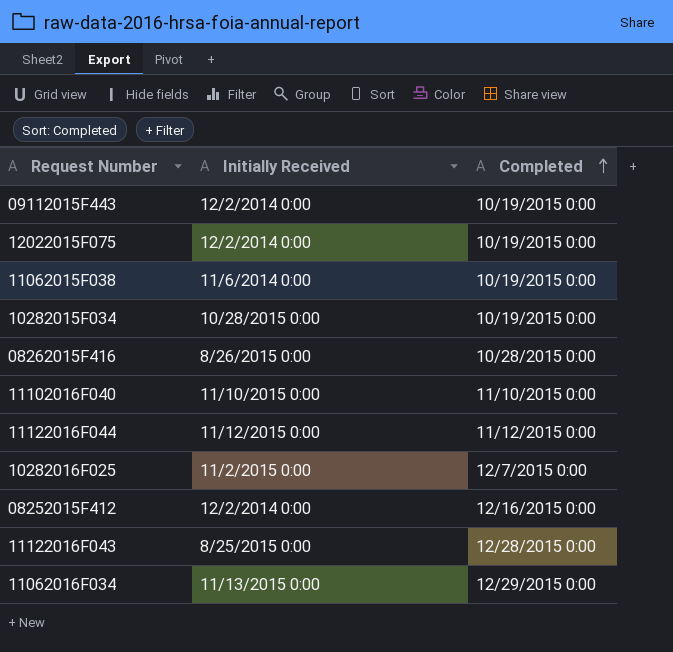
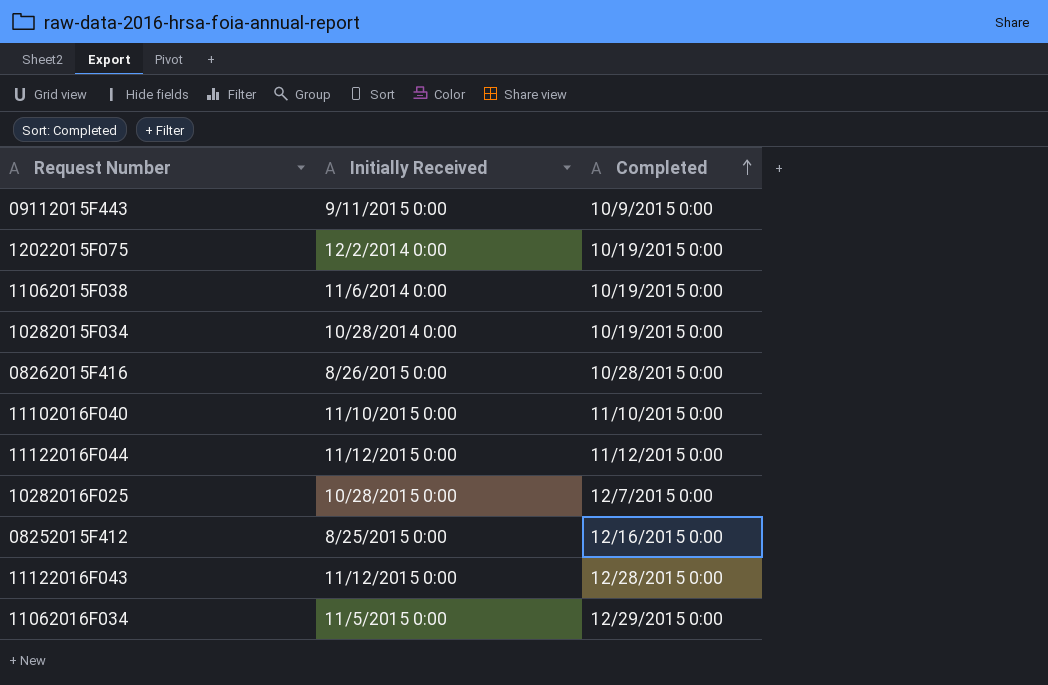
09112015F443 | Initially Received: 12/2/2014 0:00 -> 9/11/2015 0:00
09112015F443 | Completed: 10/19/2015 0:00 -> 10/9/2015 0:00
10282015F034 | Initially Received: 10/28/2015 0:00 -> 10/28/2014 0:00
10282016F025 | Initially Received: 11/2/2015 0:00 -> 10/28/2015 0:00
08252015F412 | Initially Received: 12/2/2014 0:00 -> 8/25/2015 0:00
11122016F043 | Initially Received: 8/25/2015 0:00 -> 11/12/2015 0:00
11062016F034 | Initially Received: 11/13/2015 0:00 -> 11/5/2015 0:00

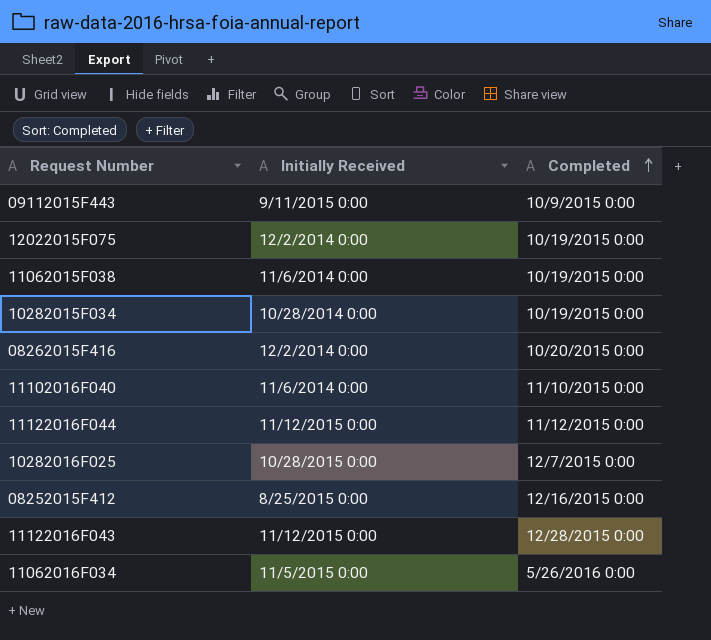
08262015F416 | Initially Received: 8/26/2015 0:00 -> 12/2/2014 0:00
08262015F416 | Completed: 10/28/2015 0:00 -> 10/20/2015 0:00
11102016F040 | Initially Received: 11/10/2015 0:00 -> 11/6/2014 0:00
11062016F034 | Completed: 12/29/2015 0:00 -> 5/26/2016 0:00

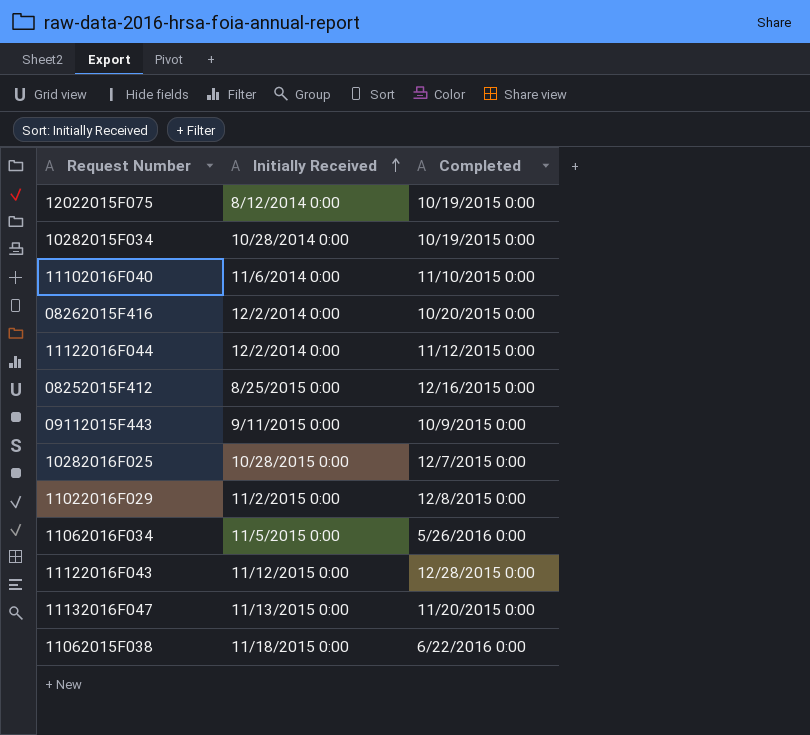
row order: Completed ascending -> Initially Received ascending
12022015F075 | Initially Received: 12/2/2014 0:00 -> 8/12/2014 0:00
11122016F044 | Initially Received: 11/12/2015 0:00 -> 12/2/2014 0:00
row 11022016F029: none -> 11/2/2015 0:00 | 12/8/2015 0:00
row 11132016F047: none -> 11/13/2015 0:00 | 11/20/2015 0:00
11062015F038 | Initially Received: 11/6/2014 0:00 -> 11/18/2015 0:00
11062015F038 | Completed: 10/19/2015 0:00 -> 6/22/2016 0:00

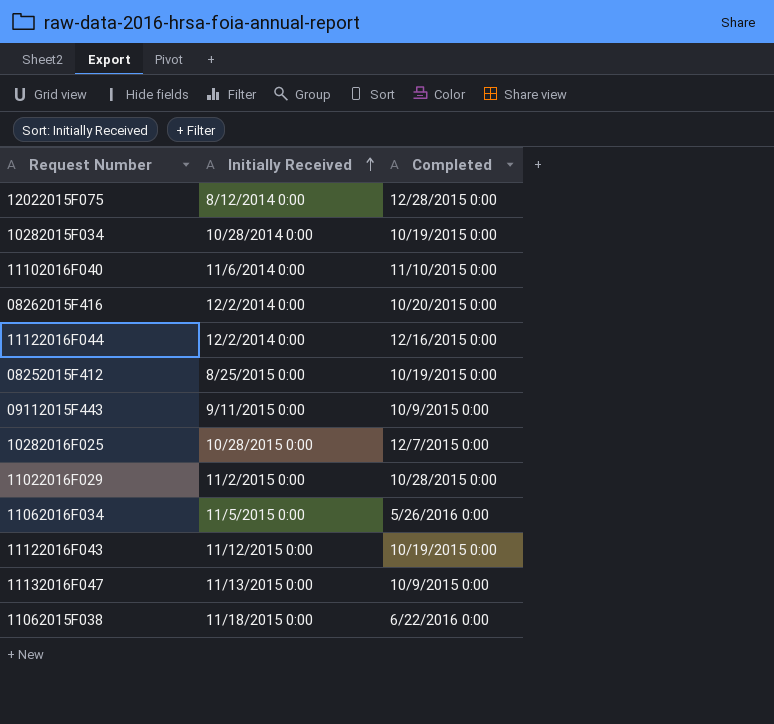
12022015F075 | Completed: 10/19/2015 0:00 -> 12/28/2015 0:00
11122016F044 | Completed: 11/12/2015 0:00 -> 12/16/2015 0:00
08252015F412 | Completed: 12/16/2015 0:00 -> 10/19/2015 0:00
11022016F029 | Completed: 12/8/2015 0:00 -> 10/28/2015 0:00
11122016F043 | Completed: 12/28/2015 0:00 -> 10/19/2015 0:00
11132016F047 | Completed: 11/20/2015 0:00 -> 10/9/2015 0:00

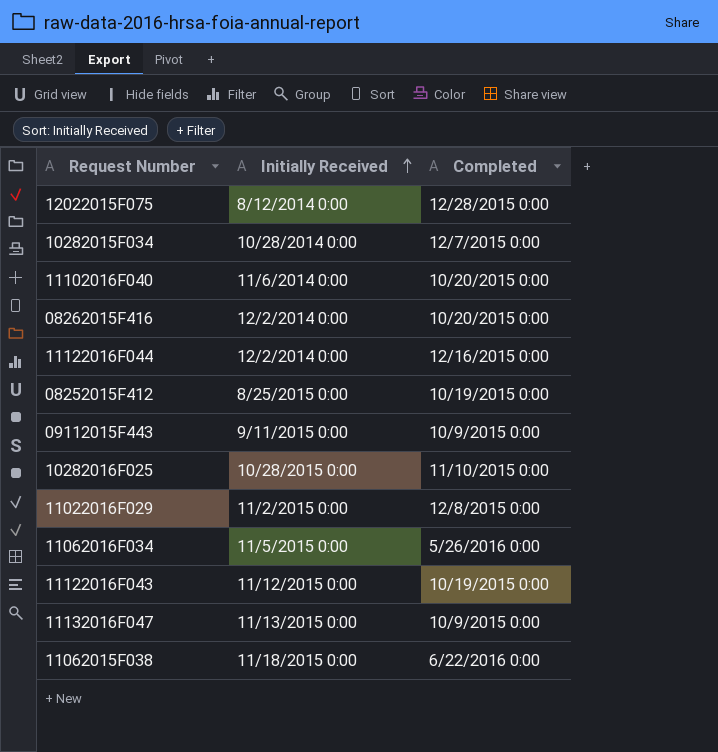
10282015F034 | Completed: 10/19/2015 0:00 -> 12/7/2015 0:00
11102016F040 | Completed: 11/10/2015 0:00 -> 10/20/2015 0:00
10282016F025 | Completed: 12/7/2015 0:00 -> 11/10/2015 0:00
11022016F029 | Completed: 10/28/2015 0:00 -> 12/8/2015 0:00

